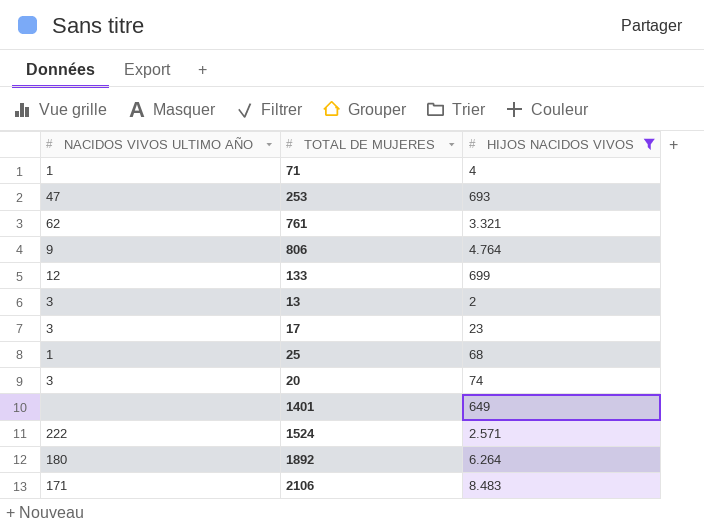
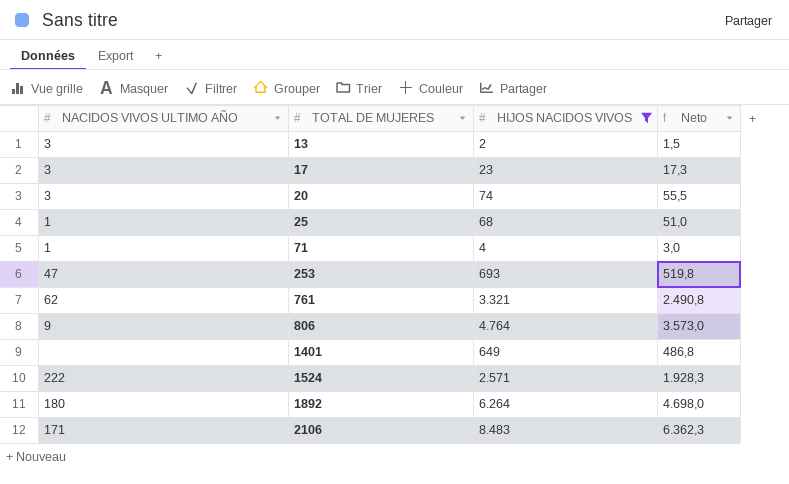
row order: none -> TOTAL DE MUJERES ascending
column Neto | formula: none -> [HIJOS NACIDOS VIVOS] * 0,75
row 133: 12 | 699 -> none

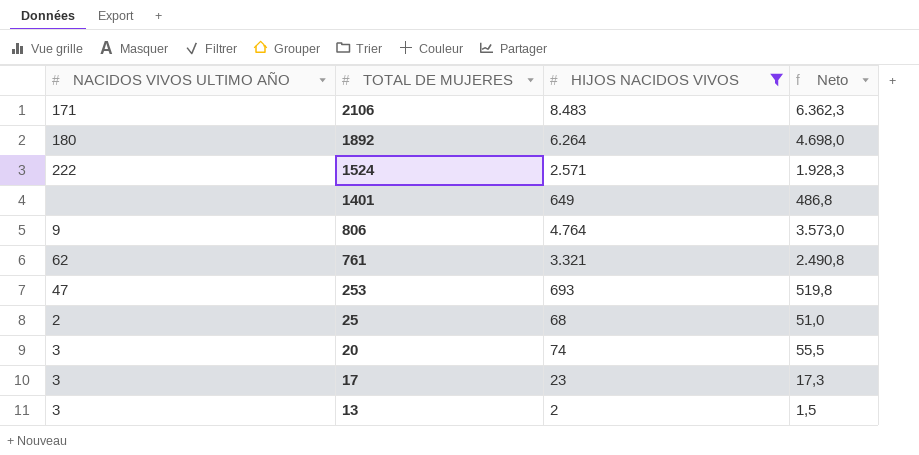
row order: TOTAL DE MUJERES ascending -> TOTAL DE MUJERES descending
row 71: 1 | 4 | 3,0 -> none
25 | NACIDOS VIVOS ULTIMO AÑO: 1 -> 2

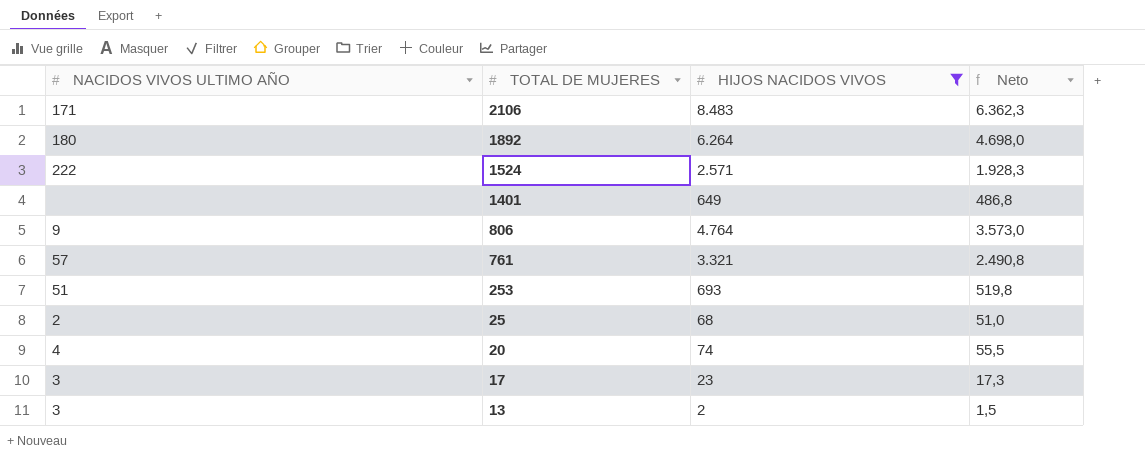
761 | NACIDOS VIVOS ULTIMO AÑO: 62 -> 57
253 | NACIDOS VIVOS ULTIMO AÑO: 47 -> 51
20 | NACIDOS VIVOS ULTIMO AÑO: 3 -> 4

